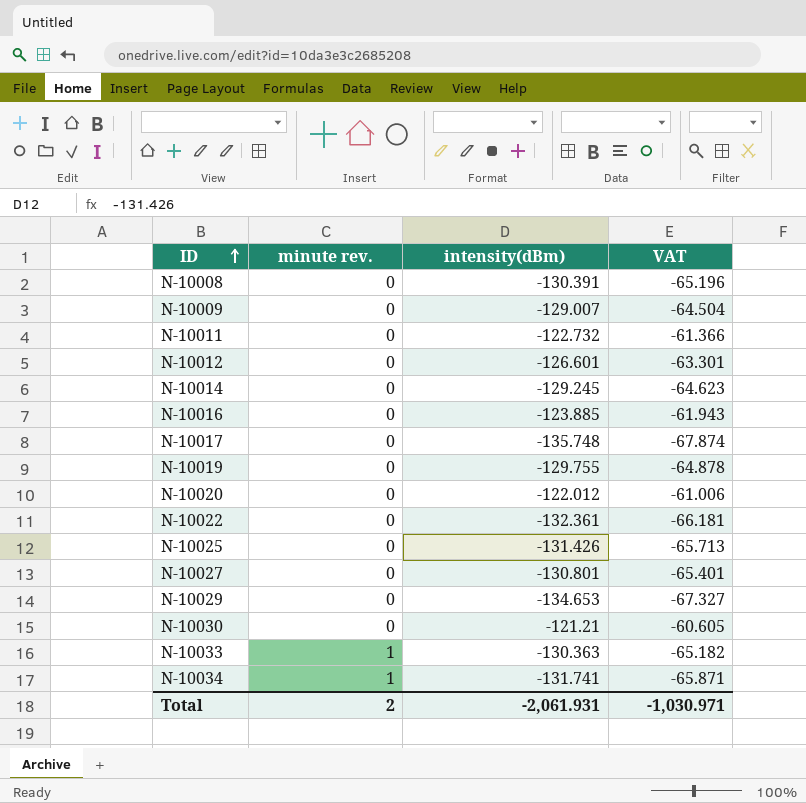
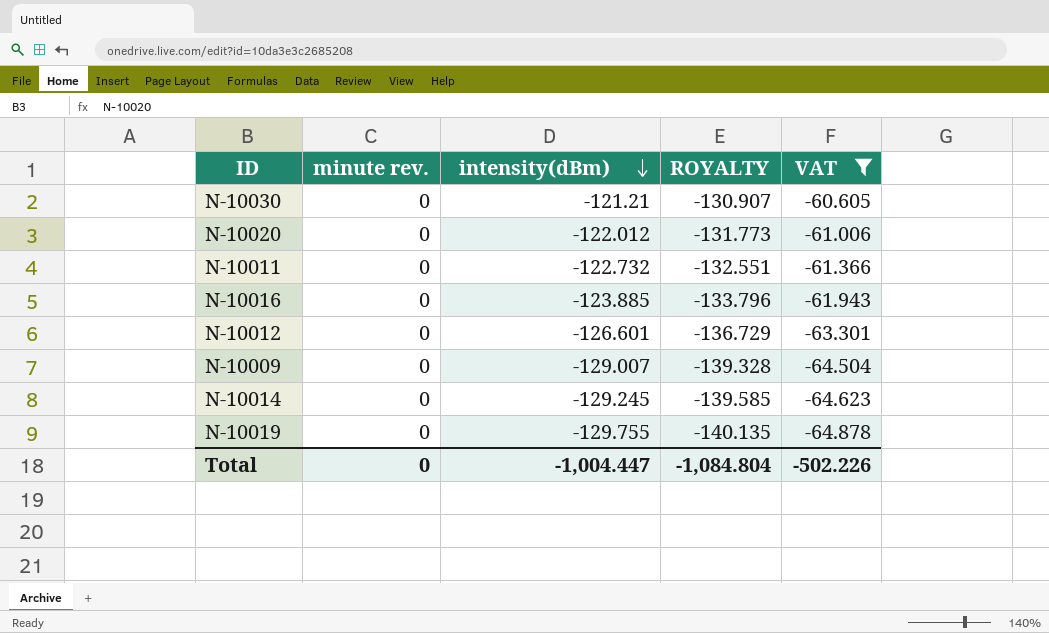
filter: none -> VAT >= -64.878
row order: ID ascending -> intensity(dBm) descending
column ROYALTY | formula: none -> [intensity(dBm)] * 1.08
Total | minute rev.: 2 -> 0
Total | intensity(dBm): -2,061.931 -> -1,004.447
Total | VAT: -1,030.971 -> -502.226

